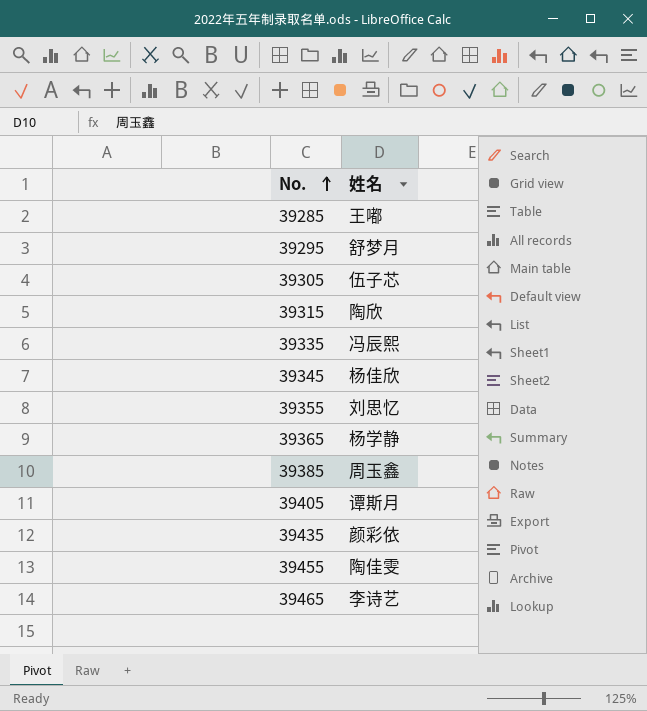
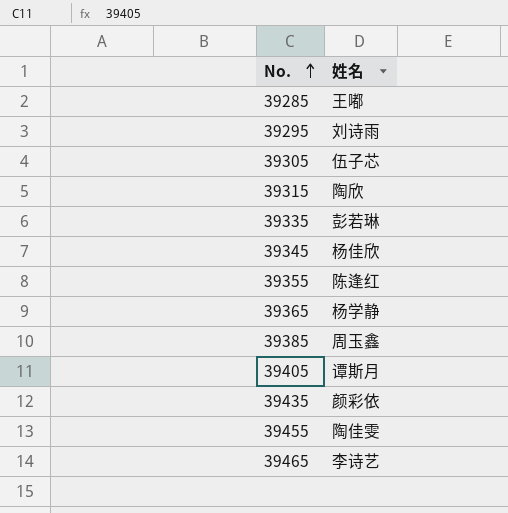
39295 | 姓名: 舒梦月 -> 刘诗雨
39335 | 姓名: 冯辰熙 -> 彭若琳
39355 | 姓名: 刘思忆 -> 陈逢红

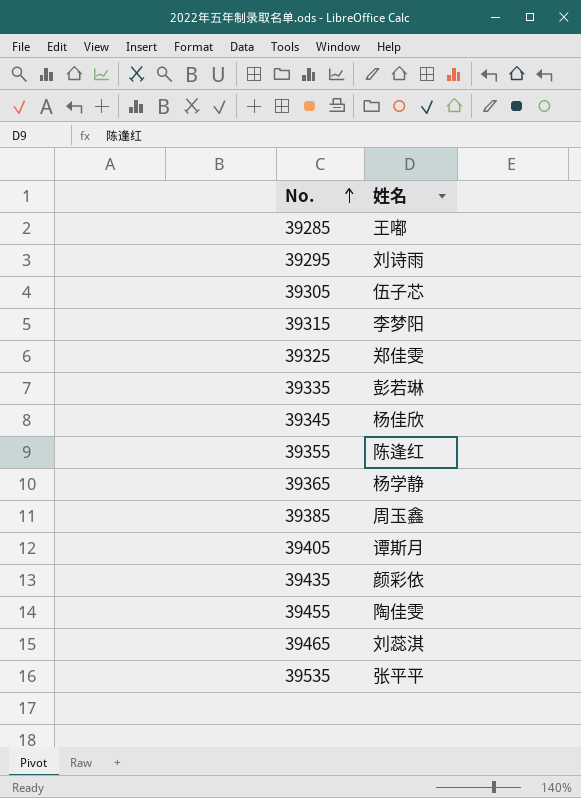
39315 | 姓名: 陶欣 -> 李梦阳
row 39325: none -> 郑佳雯
39465 | 姓名: 李诗艺 -> 刘蕊淇
row 39535: none -> 张平平

